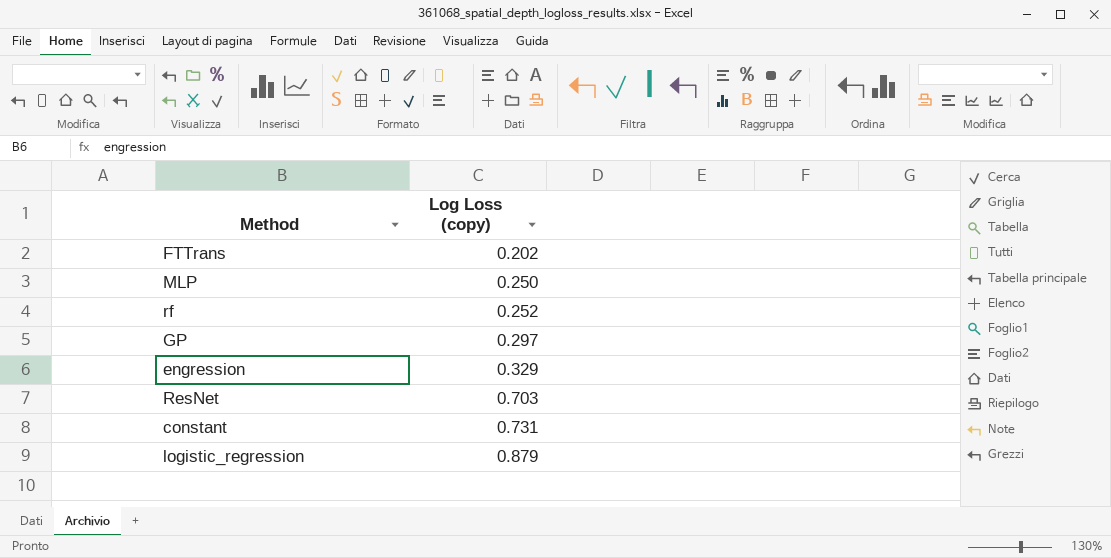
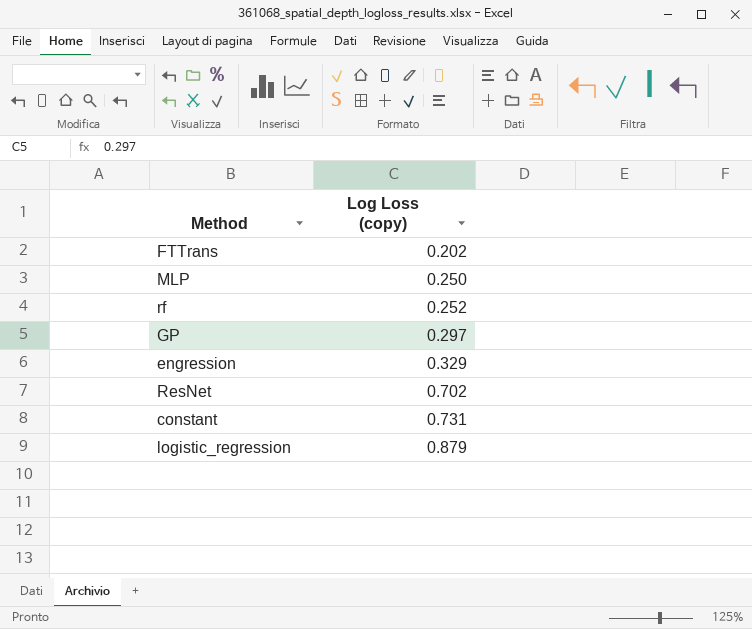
ResNet | Log Loss (copy): 0.703 -> 0.702

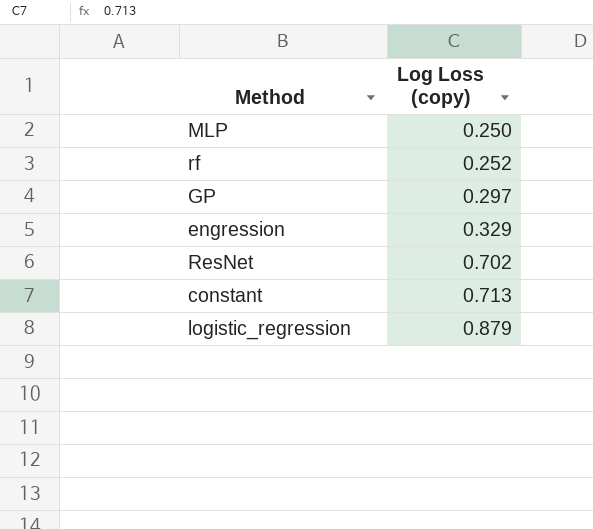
row FTTrans: 0.202 -> none
constant | Log Loss (copy): 0.731 -> 0.713

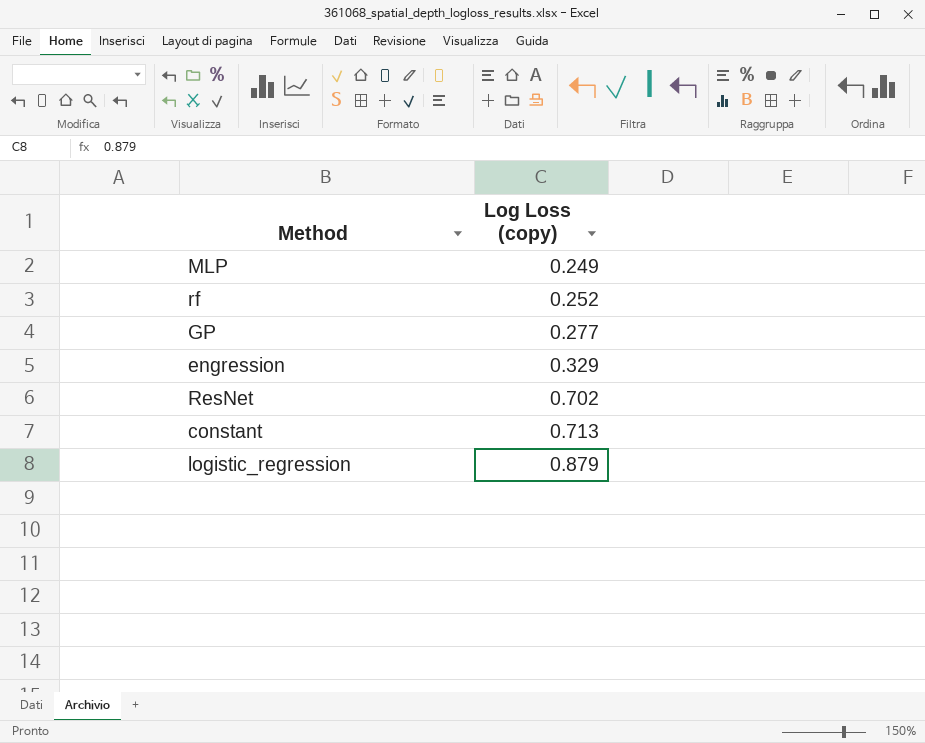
MLP | Log Loss (copy): 0.250 -> 0.249
GP | Log Loss (copy): 0.297 -> 0.277

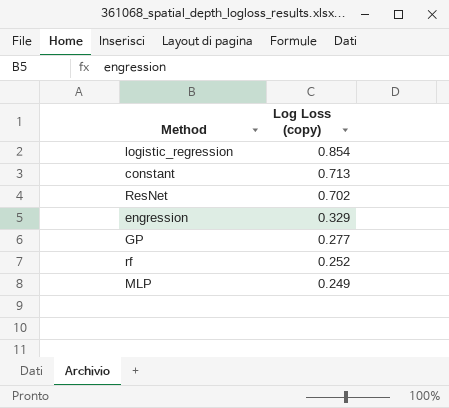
row order: Log Loss (copy) ascending -> Log Loss (copy) descending
logistic_regression | Log Loss (copy): 0.879 -> 0.854

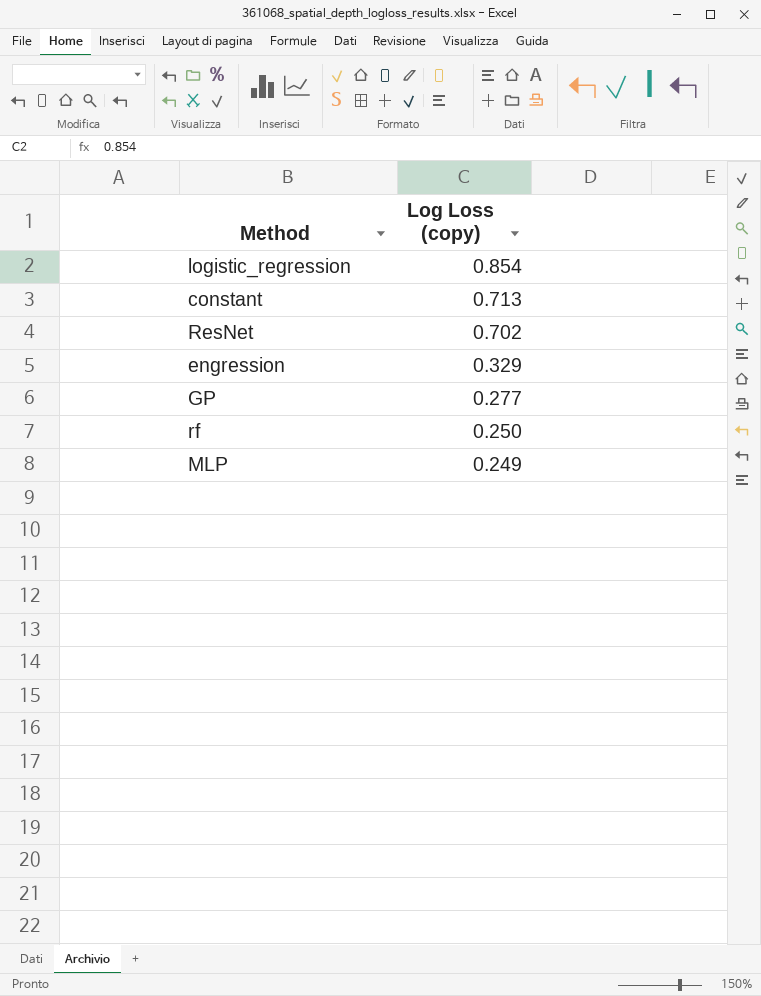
rf | Log Loss (copy): 0.252 -> 0.250

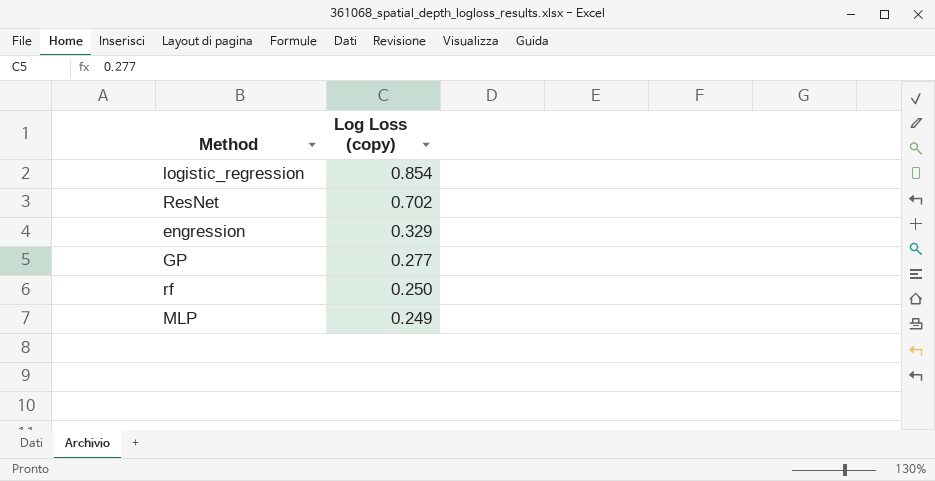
row constant: 0.713 -> none

